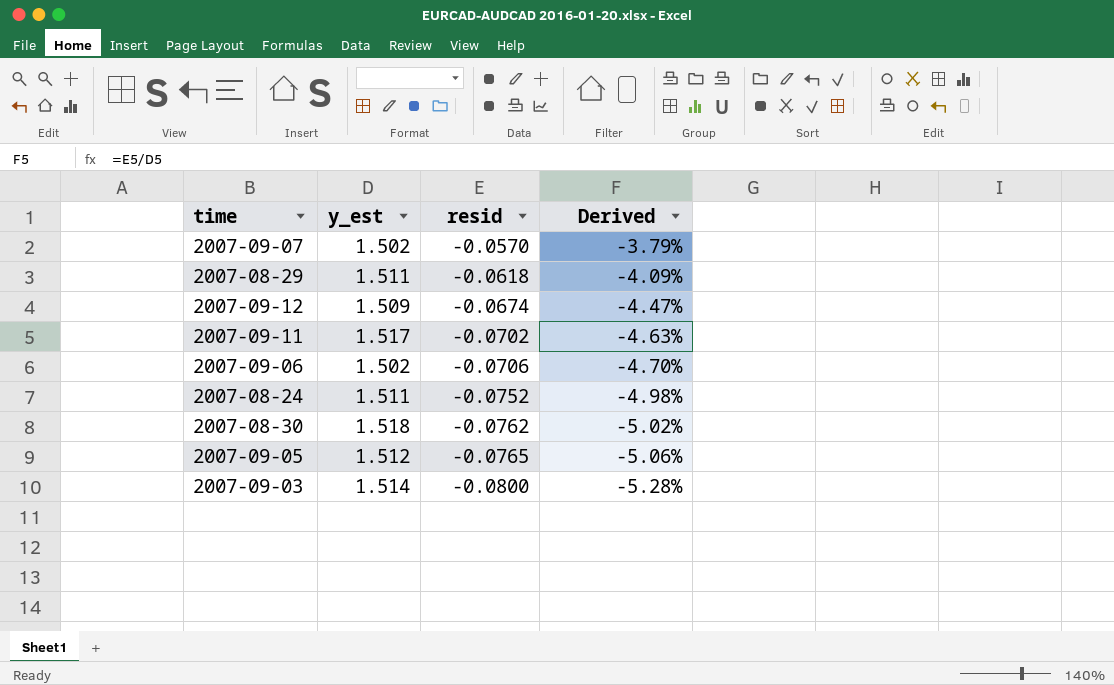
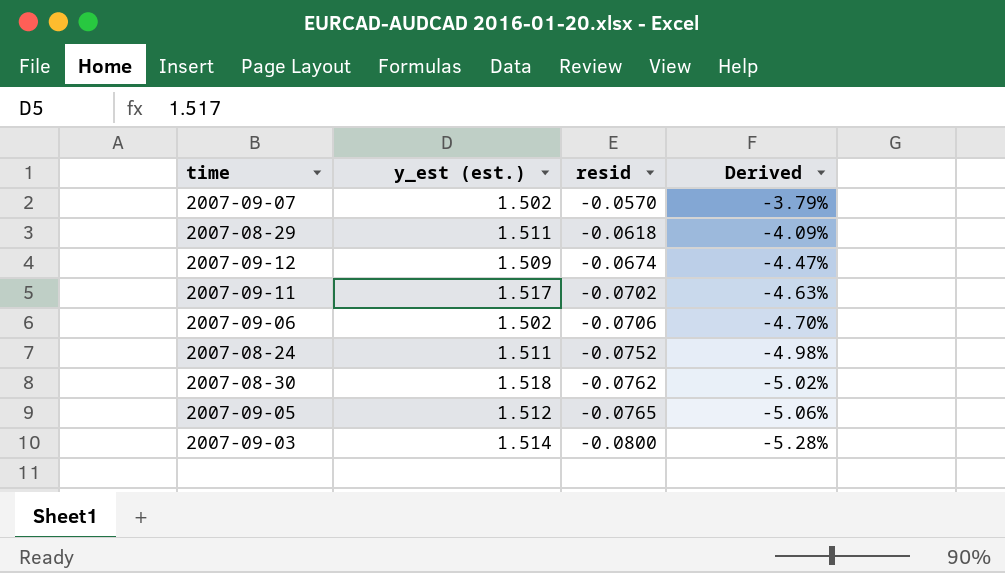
column name: y_est -> y_est (est.)

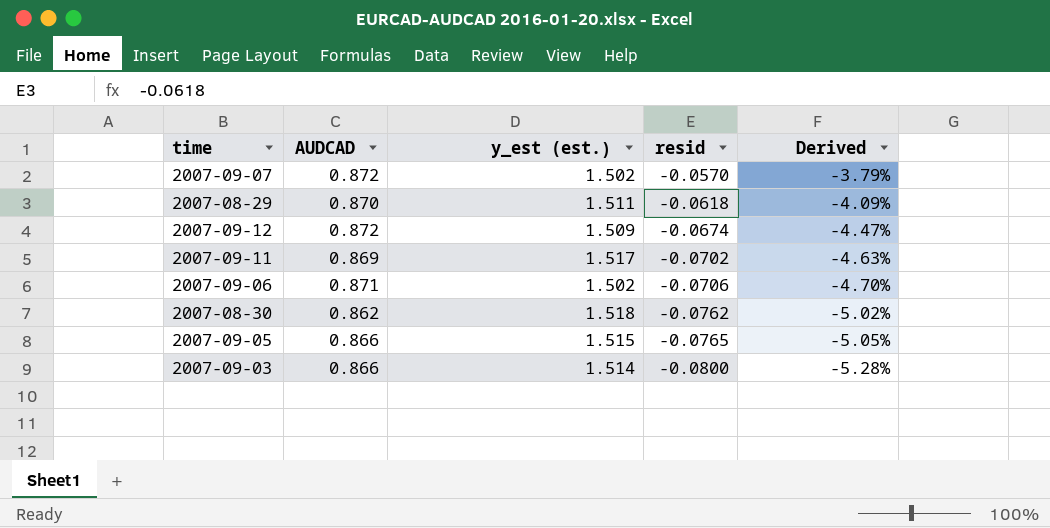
column AUDCAD | position: none -> 2
row 2007-08-24: 1.511 | -0.0752 | -4.98% -> none
2007-09-05 | y_est (est.): 1.512 -> 1.515
2007-09-05 | Derived: -5.06% -> -5.05%

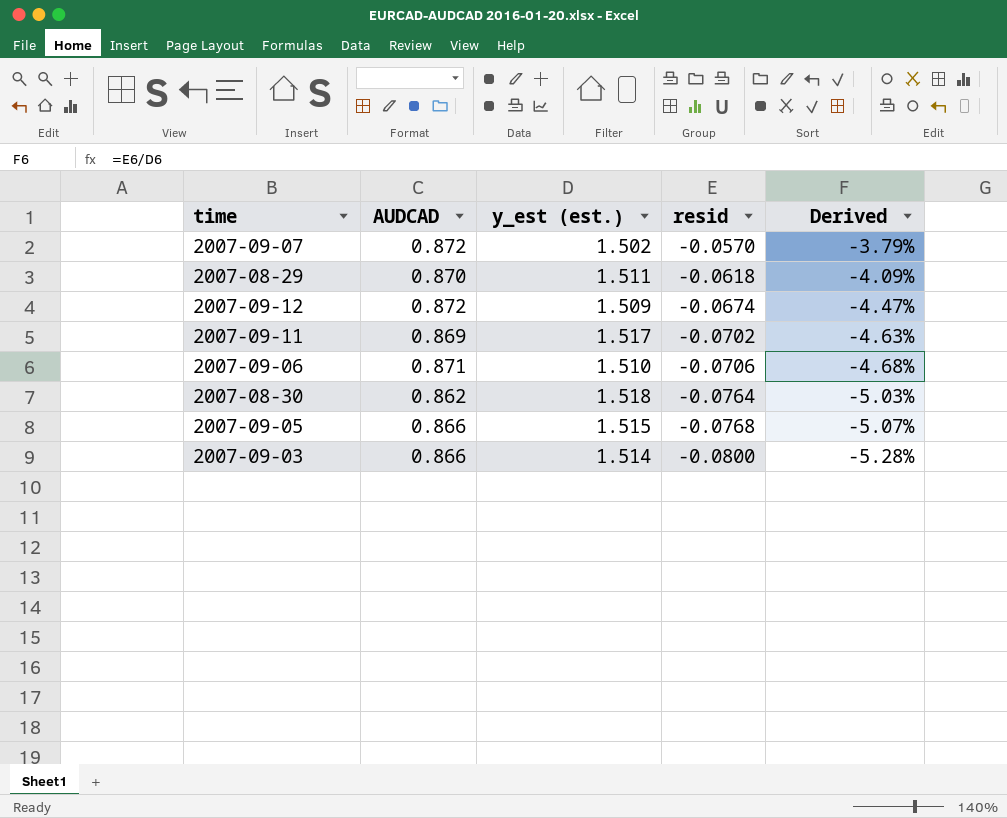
2007-09-06 | y_est (est.): 1.502 -> 1.510
2007-09-06 | Derived: -4.70% -> -4.68%
2007-08-30 | resid: -0.0762 -> -0.0764
2007-08-30 | Derived: -5.02% -> -5.03%
2007-09-05 | resid: -0.0765 -> -0.0768
2007-09-05 | Derived: -5.05% -> -5.07%

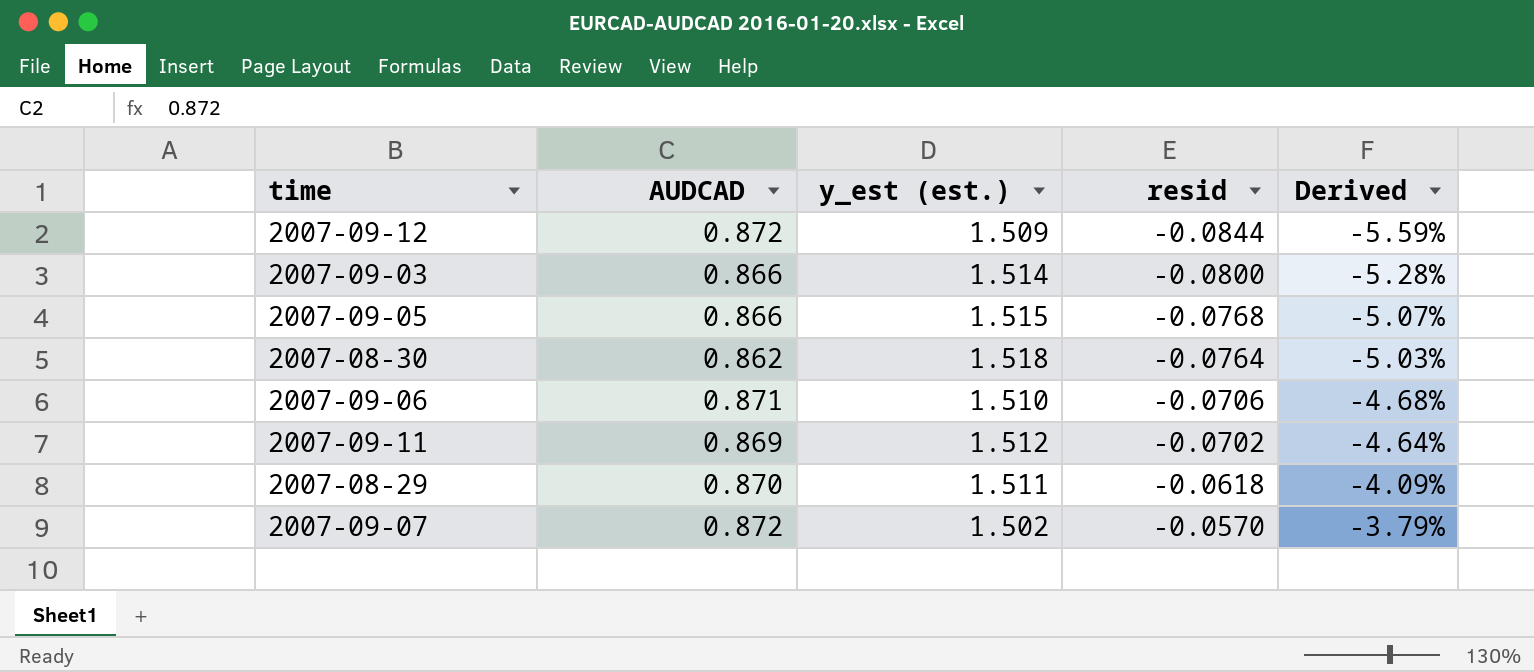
row order: resid descending -> resid ascending
2007-09-12 | resid: -0.0674 -> -0.0844
2007-09-12 | Derived: -4.47% -> -5.59%
2007-09-11 | y_est (est.): 1.517 -> 1.512
2007-09-11 | Derived: -4.63% -> -4.64%

